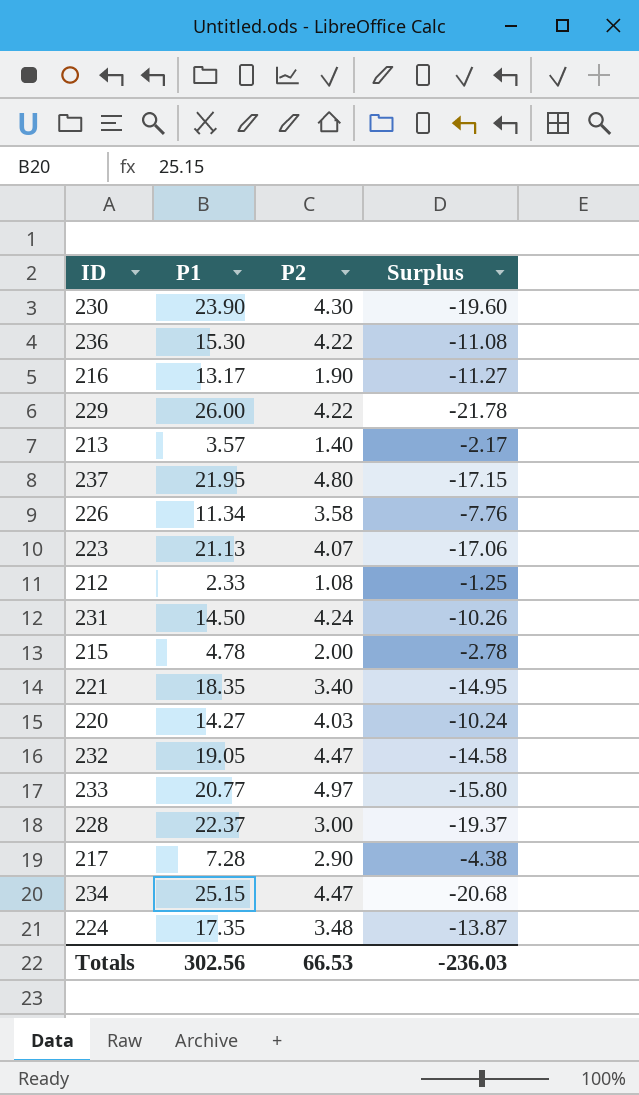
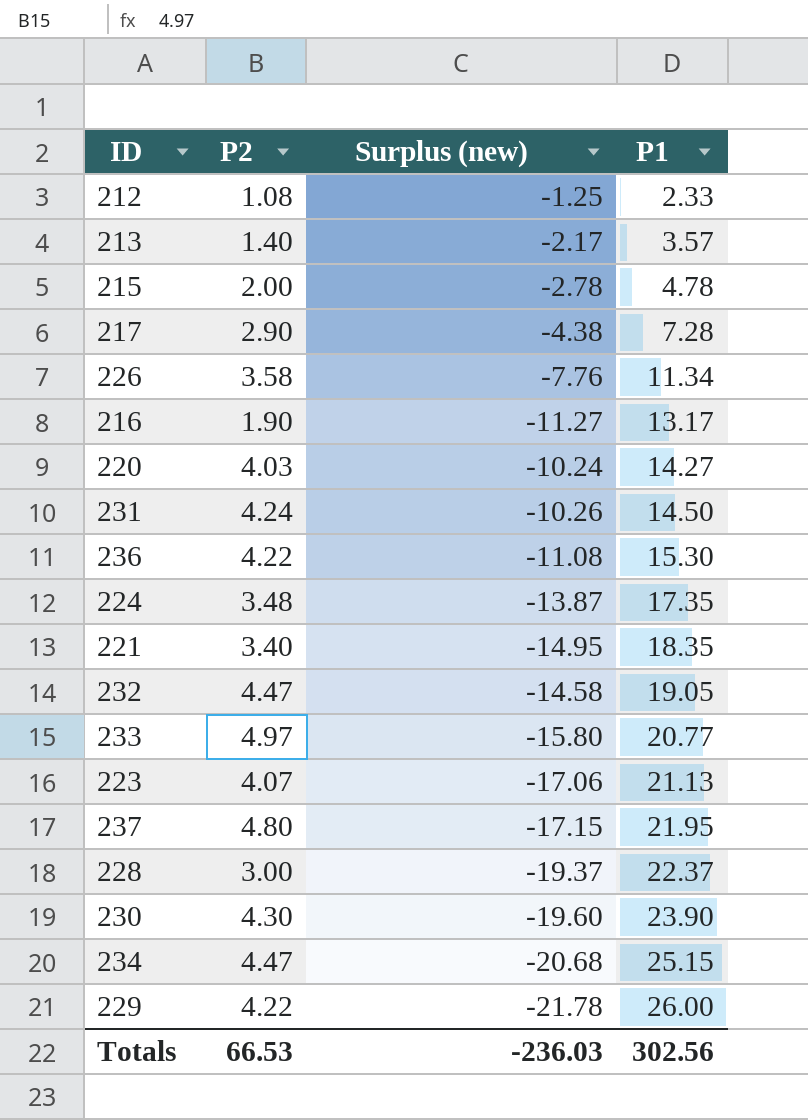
row order: none -> P1 ascending
column name: Surplus -> Surplus (new)
column P1 | position: 2 -> 4

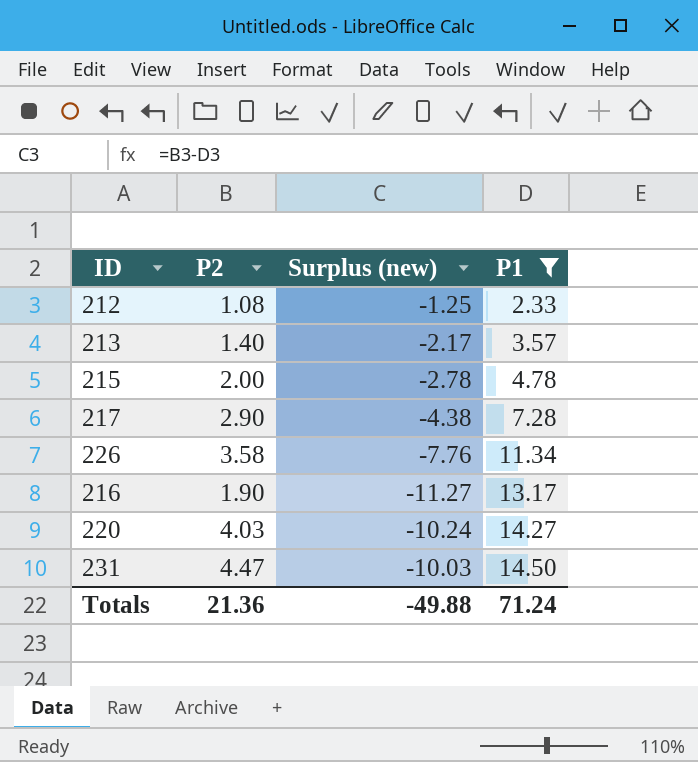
filter: none -> P1 <= 14.50
231 | P2: 4.24 -> 4.47
231 | Surplus (new): -10.26 -> -10.03
Totals | P2: 66.53 -> 21.36
Totals | Surplus (new): -236.03 -> -49.88
Totals | P1: 302.56 -> 71.24

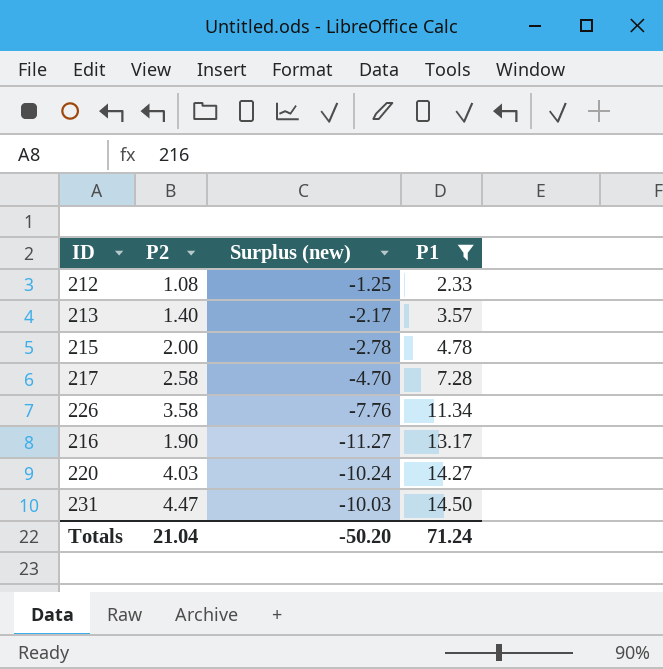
217 | P2: 2.90 -> 2.58
217 | Surplus (new): -4.38 -> -4.70
Totals | P2: 21.36 -> 21.04
Totals | Surplus (new): -49.88 -> -50.20

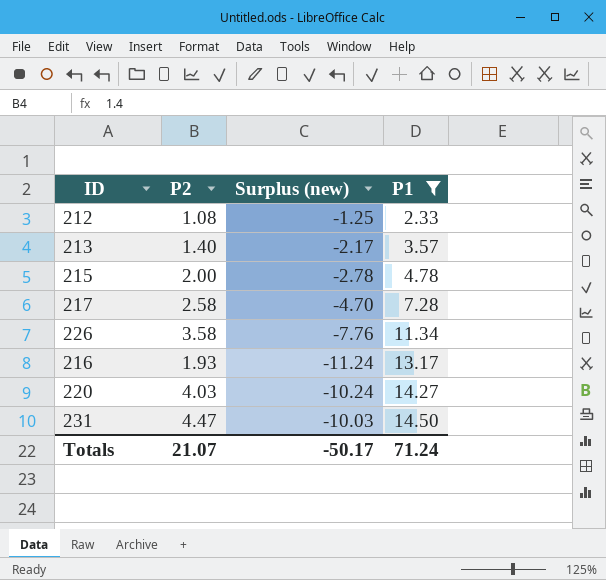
216 | P2: 1.90 -> 1.93
216 | Surplus (new): -11.27 -> -11.24
Totals | P2: 21.04 -> 21.07
Totals | Surplus (new): -50.20 -> -50.17

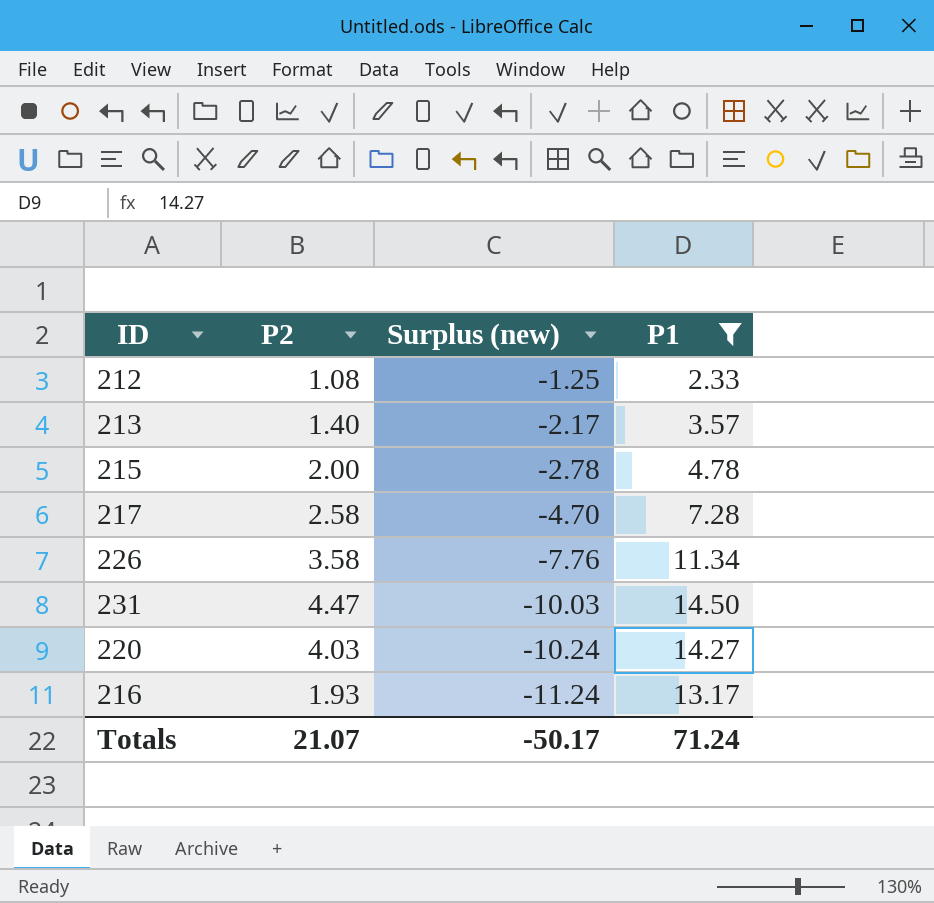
row order: P1 ascending -> Surplus (new) descending

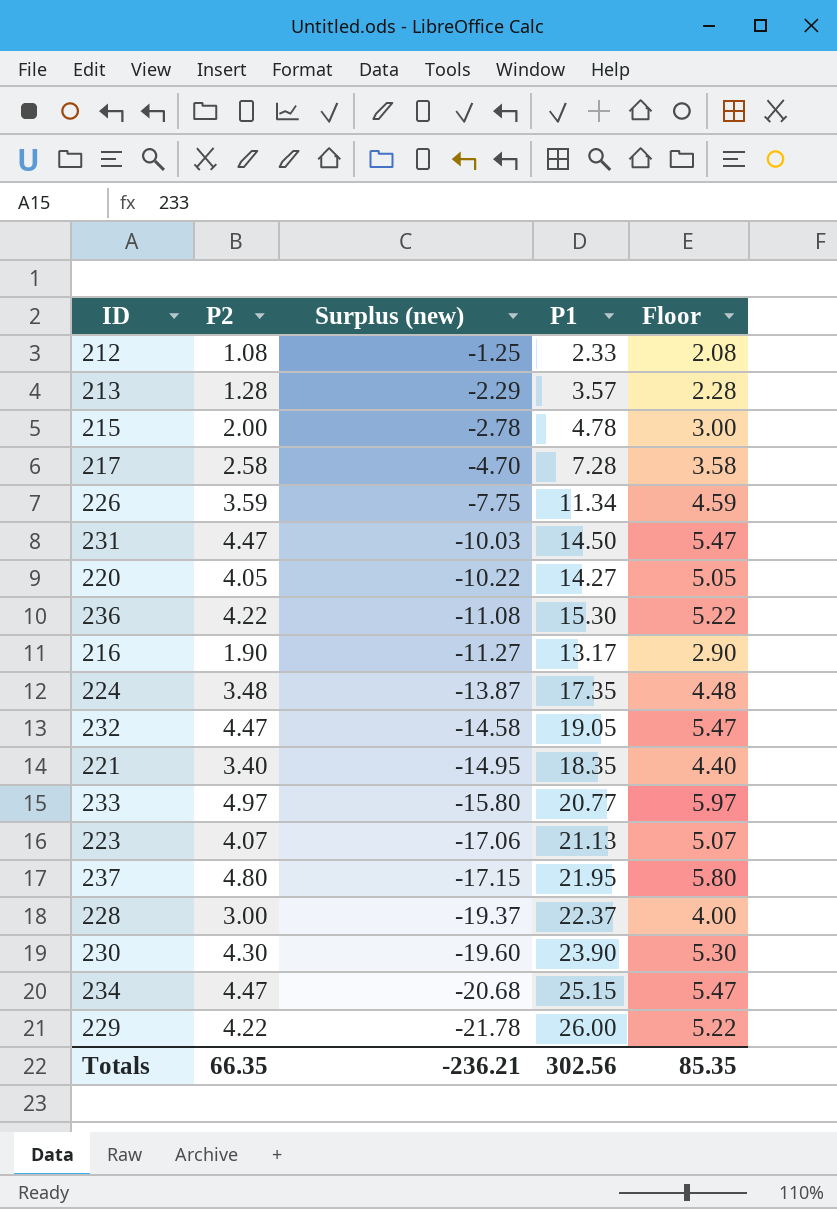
filter: P1 <= 14.50 -> none
column Floor | formula: none -> [P2] + 1
213 | P2: 1.40 -> 1.28
213 | Surplus (new): -2.17 -> -2.29
226 | P2: 3.58 -> 3.59
226 | Surplus (new): -7.76 -> -7.75
220 | P2: 4.03 -> 4.05
220 | Surplus (new): -10.24 -> -10.22
216 | P2: 1.93 -> 1.90
216 | Surplus (new): -11.24 -> -11.27
Totals | P2: 21.07 -> 66.35
Totals | Surplus (new): -50.17 -> -236.21
Totals | P1: 71.24 -> 302.56

